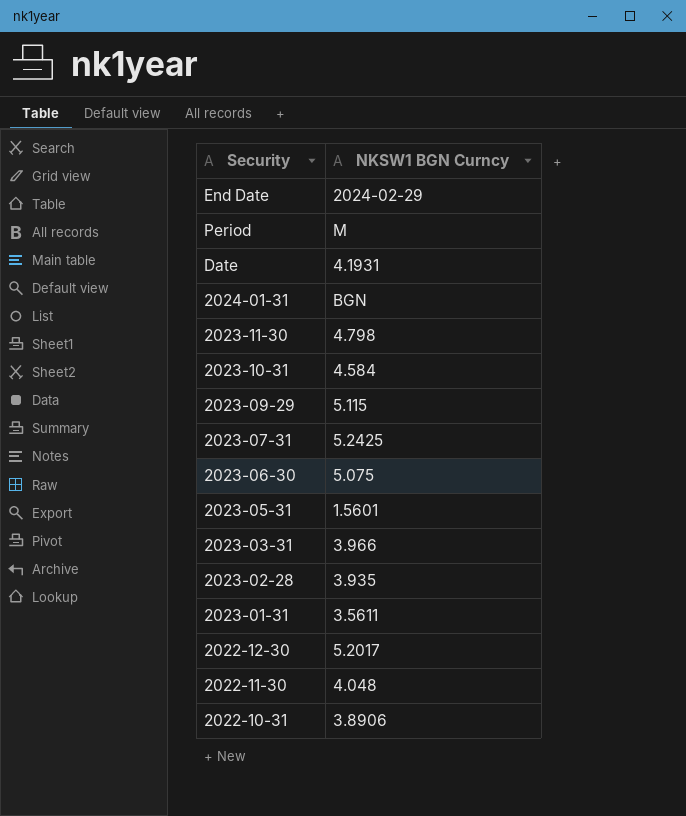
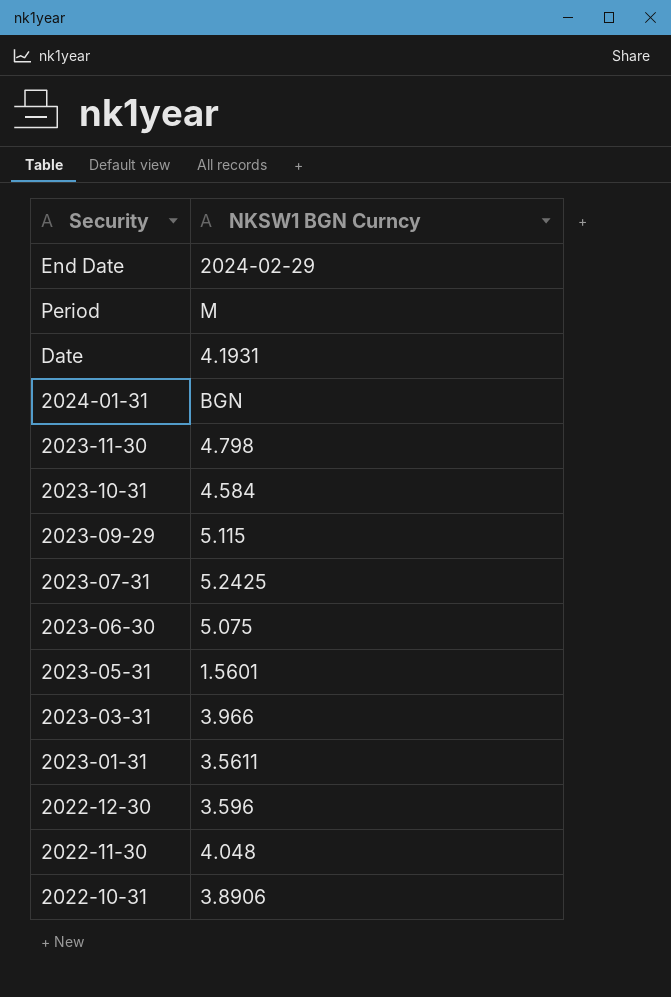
row 2023-02-28: 3.935 -> none
2022-12-30 | NKSW1 BGN Curncy: 5.2017 -> 3.596

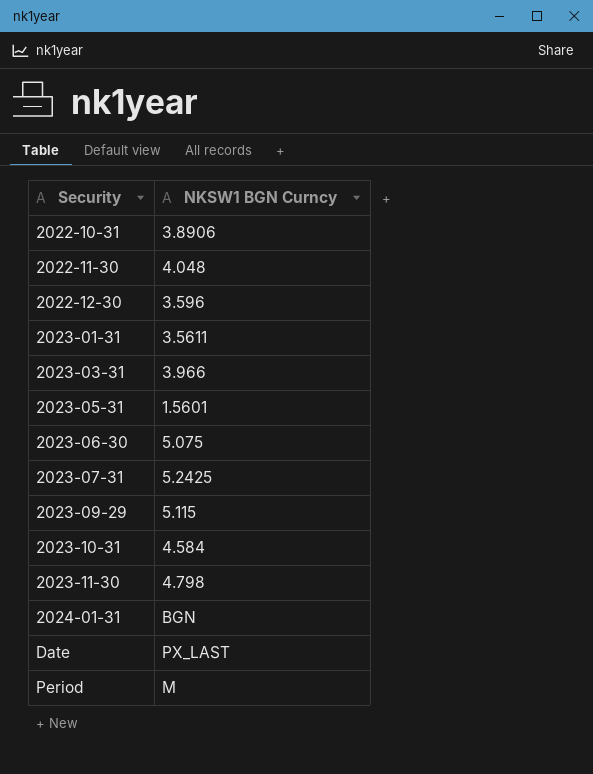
row order: none -> Security ascending
row End Date: 2024-02-29 -> none
Date | NKSW1 BGN Curncy: 4.1931 -> PX_LAST

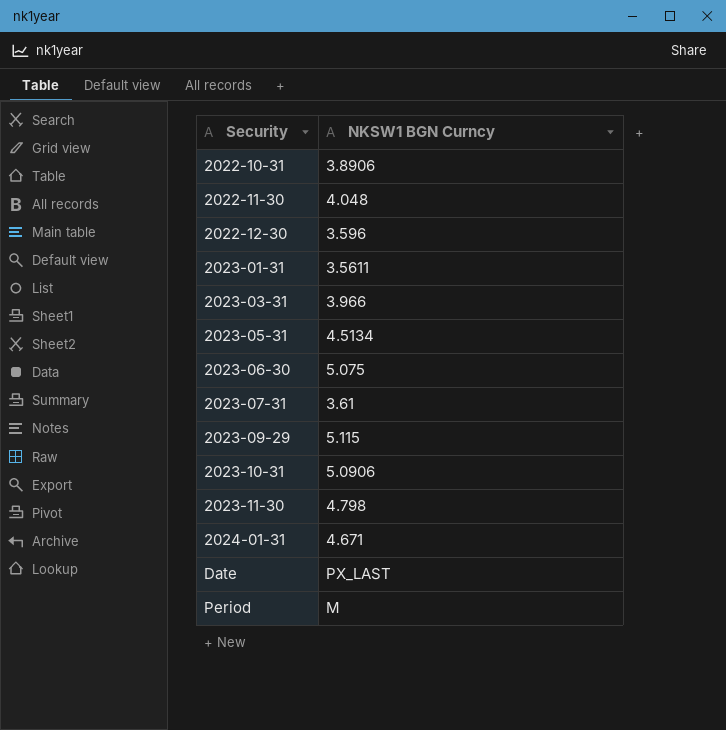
2023-05-31 | NKSW1 BGN Curncy: 1.5601 -> 4.5134
2023-07-31 | NKSW1 BGN Curncy: 5.2425 -> 3.61
2023-10-31 | NKSW1 BGN Curncy: 4.584 -> 5.0906
2024-01-31 | NKSW1 BGN Curncy: BGN -> 4.671

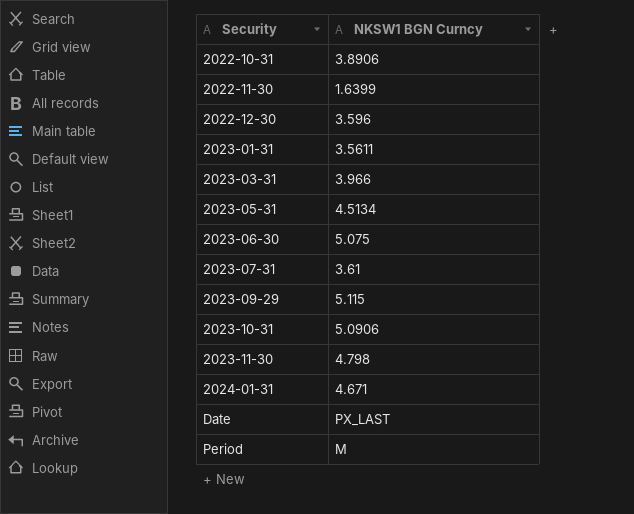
2022-11-30 | NKSW1 BGN Curncy: 4.048 -> 1.6399

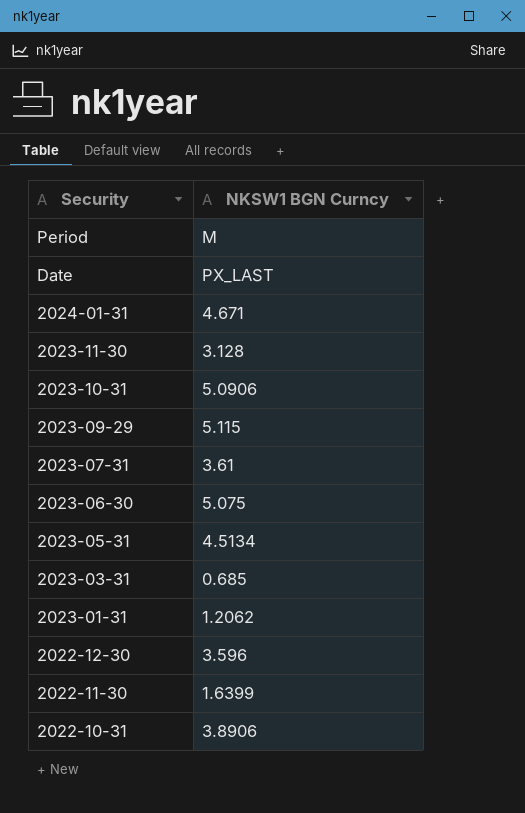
row order: Security ascending -> Security descending
2023-11-30 | NKSW1 BGN Curncy: 4.798 -> 3.128
2023-03-31 | NKSW1 BGN Curncy: 3.966 -> 0.685
2023-01-31 | NKSW1 BGN Curncy: 3.5611 -> 1.2062

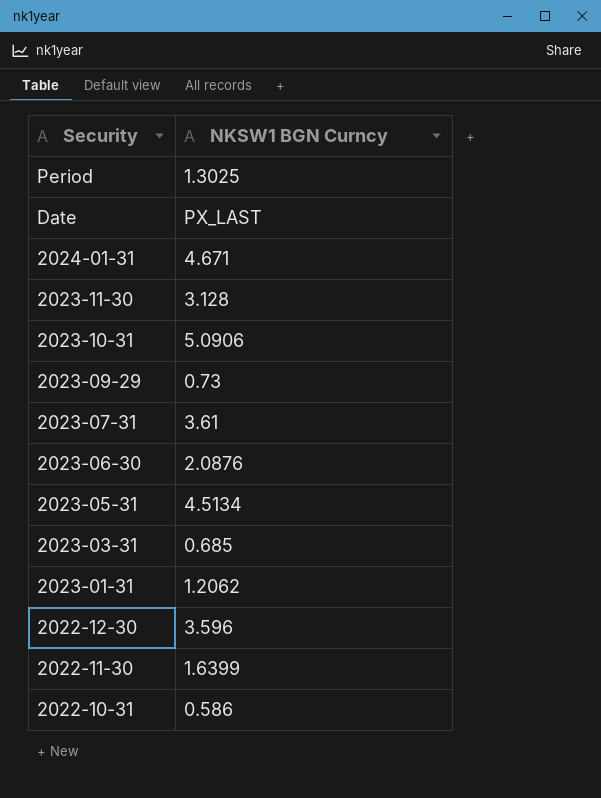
Period | NKSW1 BGN Curncy: M -> 1.3025
2023-09-29 | NKSW1 BGN Curncy: 5.115 -> 0.73
2023-06-30 | NKSW1 BGN Curncy: 5.075 -> 2.0876
2022-10-31 | NKSW1 BGN Curncy: 3.8906 -> 0.586

